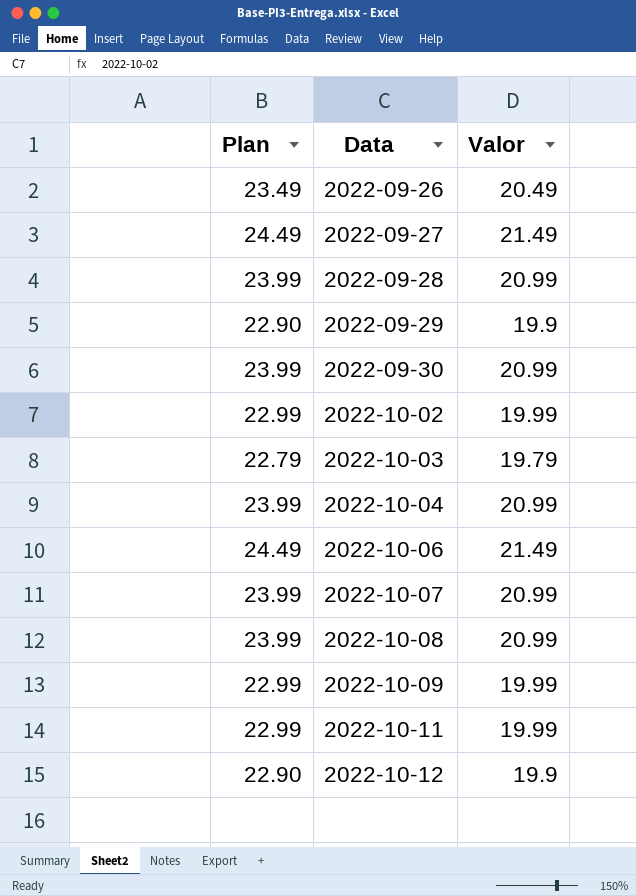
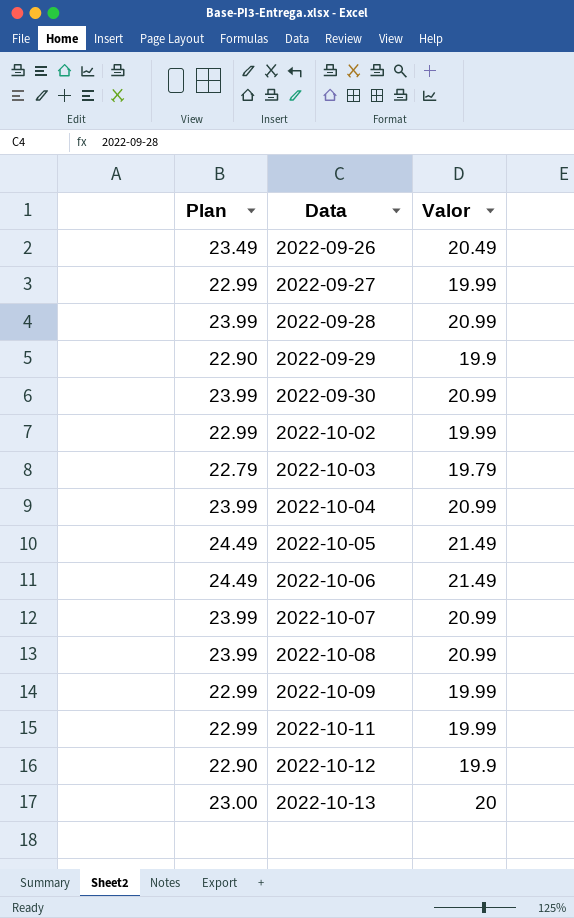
2022-09-27 | Plan: 24.49 -> 22.99
2022-09-27 | Valor: 21.49 -> 19.99
row 2022-10-05: none -> 24.49 | 21.49
row 2022-10-13: none -> 23.00 | 20

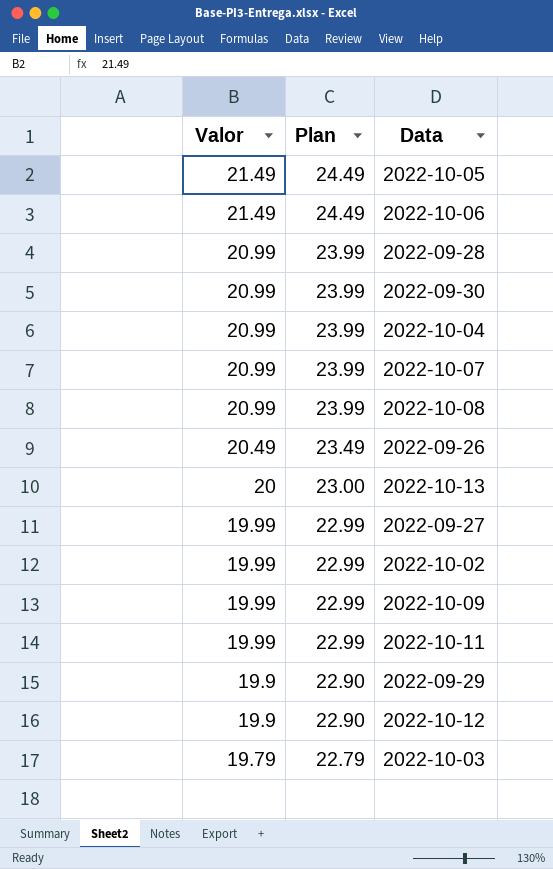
row order: Data ascending -> Valor descending
column Valor | position: 3 -> 1

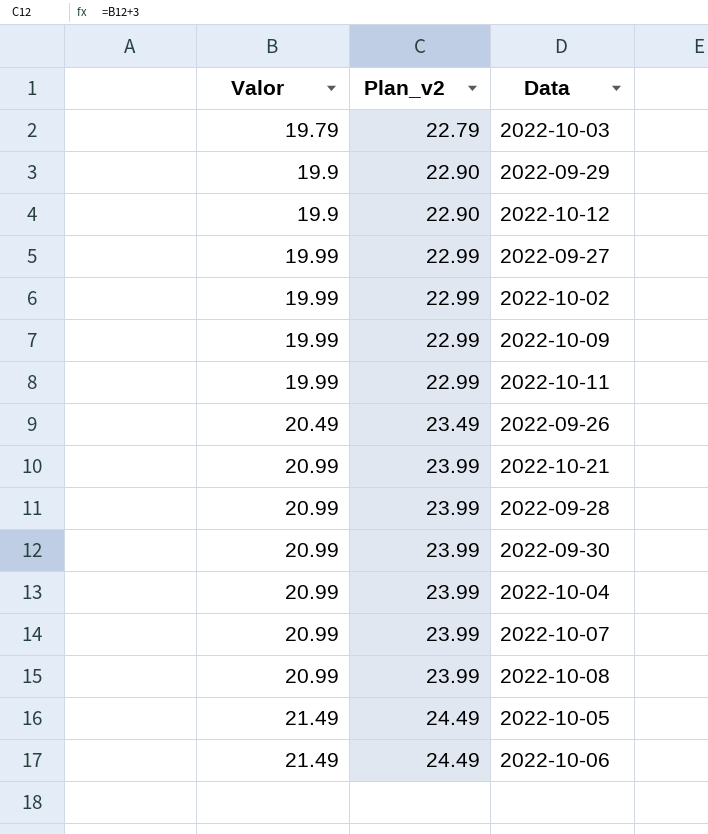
row order: Valor descending -> Valor ascending
column name: Plan -> Plan_v2
row 2022-10-13: 20 | 23.00 -> none
row 2022-10-21: none -> 20.99 | 23.99

